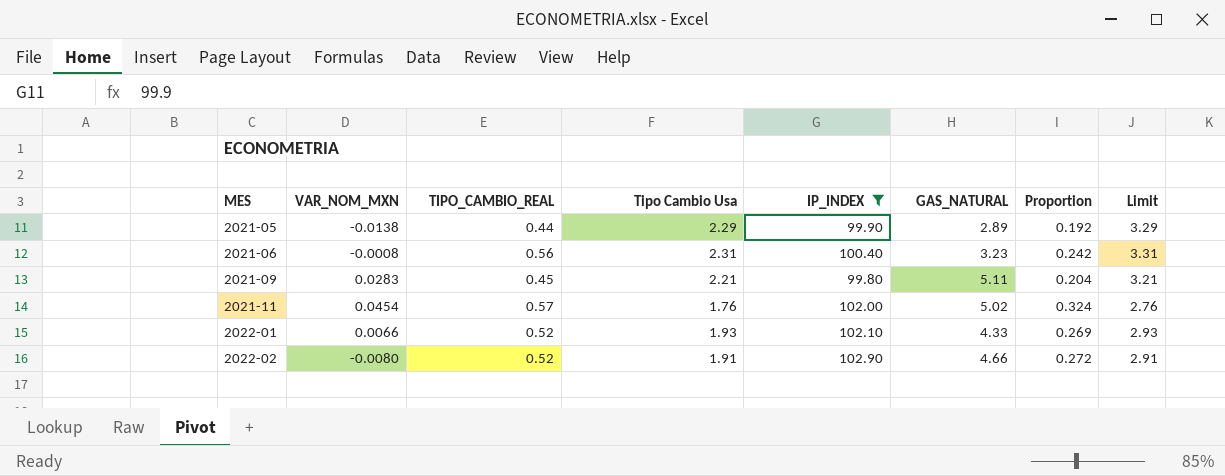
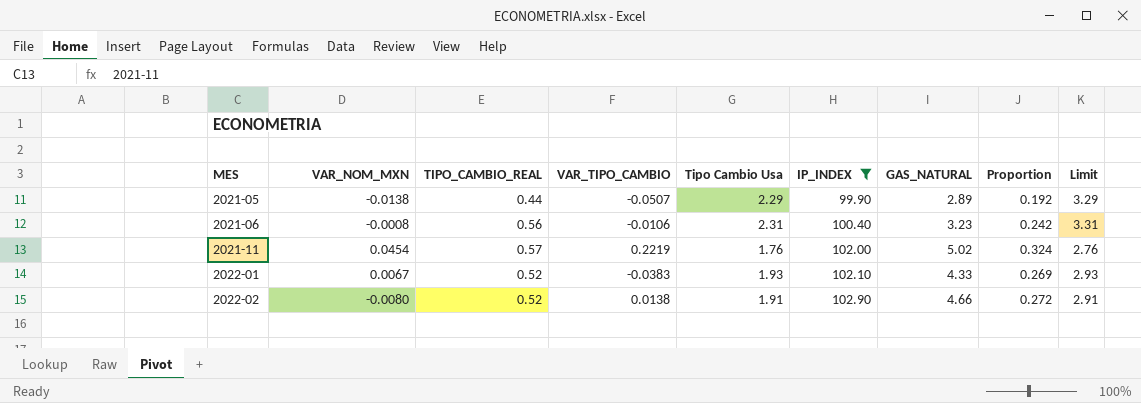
column VAR_TIPO_CAMBIO | position: none -> 4
row 2021-09: 0.0283 | 0.45 | 2.21 | 99.80 | 5.11 | 0.204 | 3.21 -> none
2022-01 | VAR_NOM_MXN: 0.0066 -> 0.0067

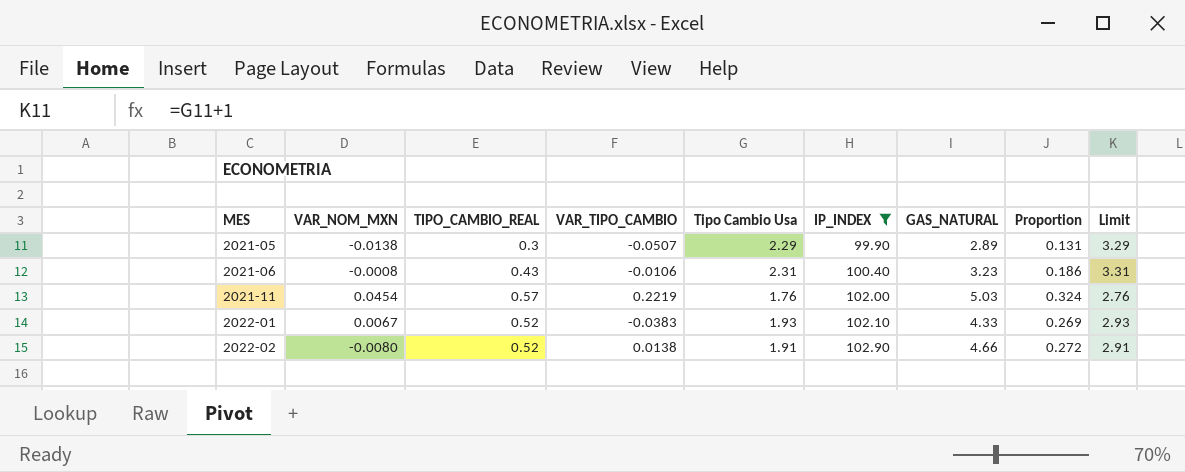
2021-05 | TIPO_CAMBIO_REAL: 0.44 -> 0.3
2021-05 | Proportion: 0.192 -> 0.131
2021-06 | TIPO_CAMBIO_REAL: 0.56 -> 0.43
2021-06 | Proportion: 0.242 -> 0.186
2021-11 | GAS_NATURAL: 5.02 -> 5.03

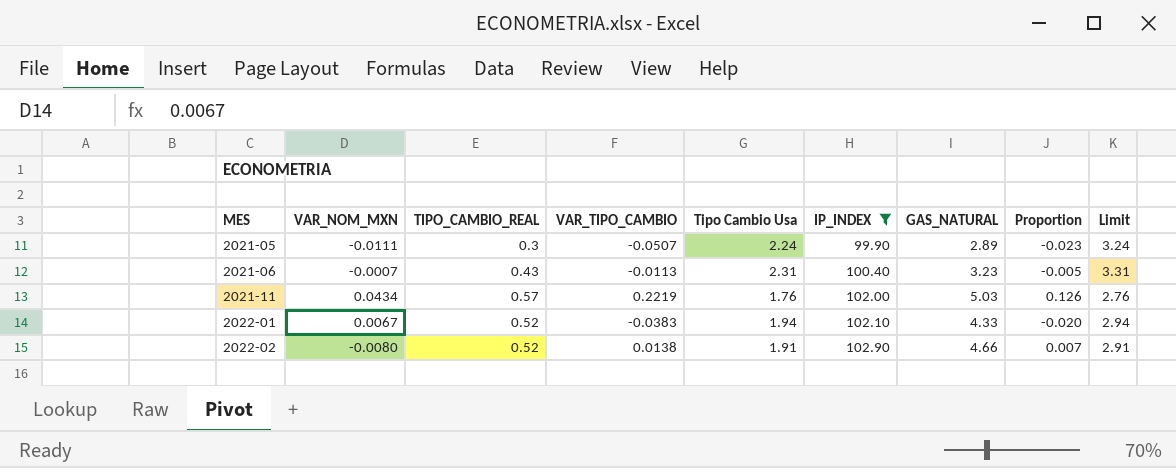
column Proportion | formula: [TIPO_CAMBIO_REAL] / [Tipo Cambio Usa] -> [VAR_TIPO_CAMBIO] / [Tipo Cambio Usa]
2021-05 | VAR_NOM_MXN: -0.0138 -> -0.0111
2021-05 | Tipo Cambio Usa: 2.29 -> 2.24
2021-05 | Limit: 3.29 -> 3.24
2021-06 | VAR_NOM_MXN: -0.0008 -> -0.0007
2021-06 | VAR_TIPO_CAMBIO: -0.0106 -> -0.0113
2021-11 | VAR_NOM_MXN: 0.0454 -> 0.0434
2022-01 | Tipo Cambio Usa: 1.93 -> 1.94
2022-01 | Limit: 2.93 -> 2.94

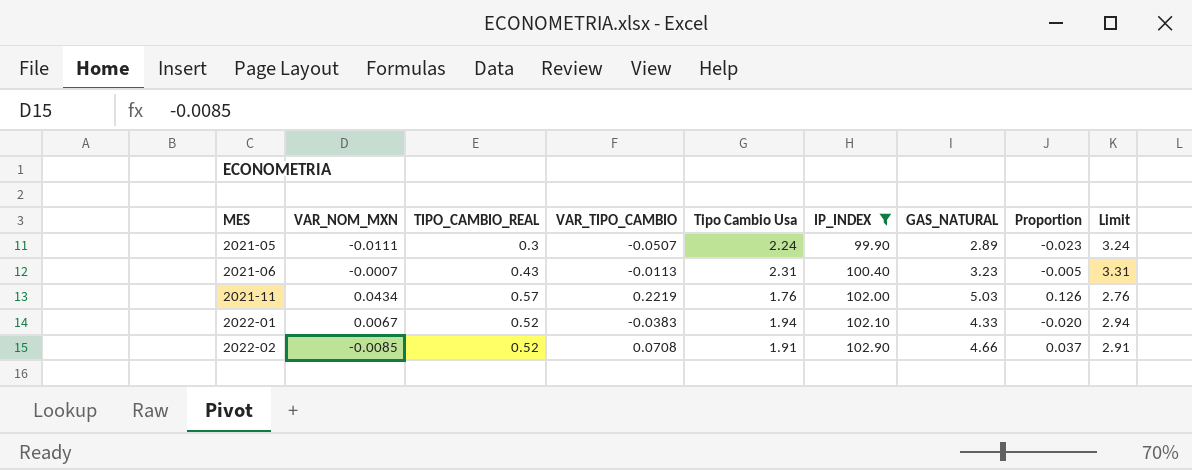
2022-02 | VAR_NOM_MXN: -0.0080 -> -0.0085
2022-02 | VAR_TIPO_CAMBIO: 0.0138 -> 0.0708
2022-02 | Proportion: 0.007 -> 0.037

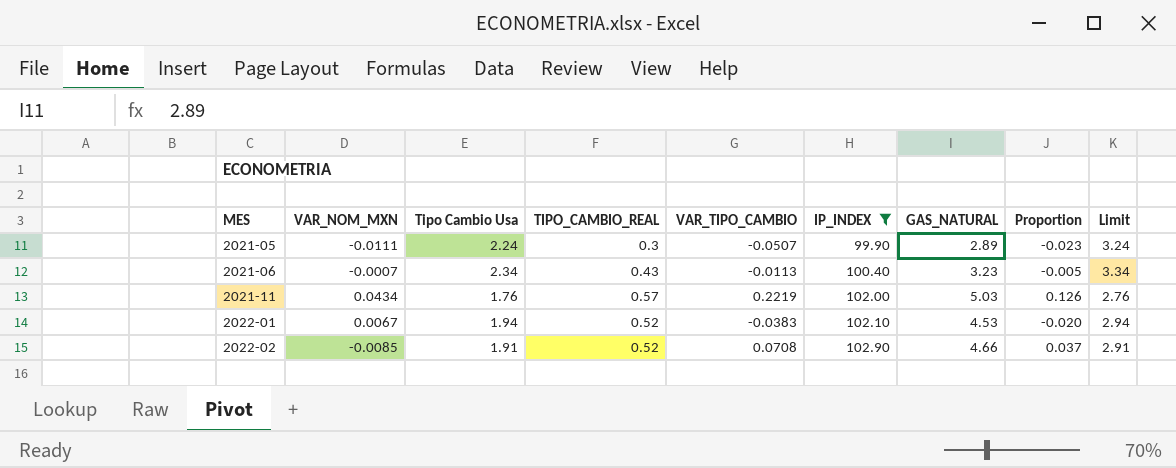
column Tipo Cambio Usa | position: 5 -> 3
2021-06 | Tipo Cambio Usa: 2.31 -> 2.34
2021-06 | Limit: 3.31 -> 3.34
2022-01 | GAS_NATURAL: 4.33 -> 4.53

